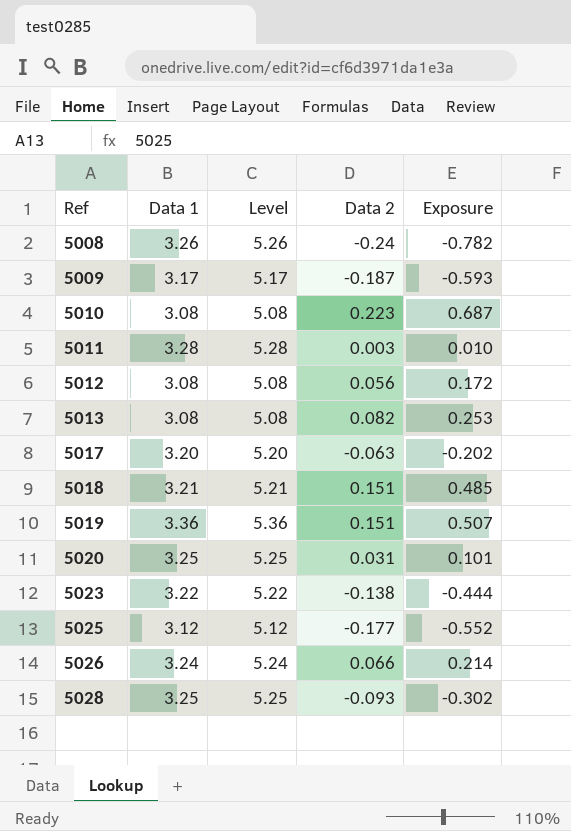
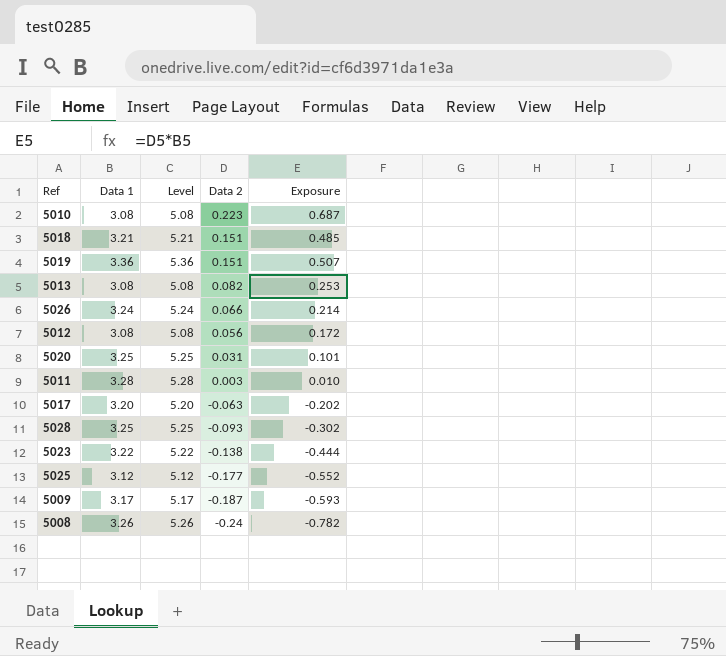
row order: Ref ascending -> Data 2 descending

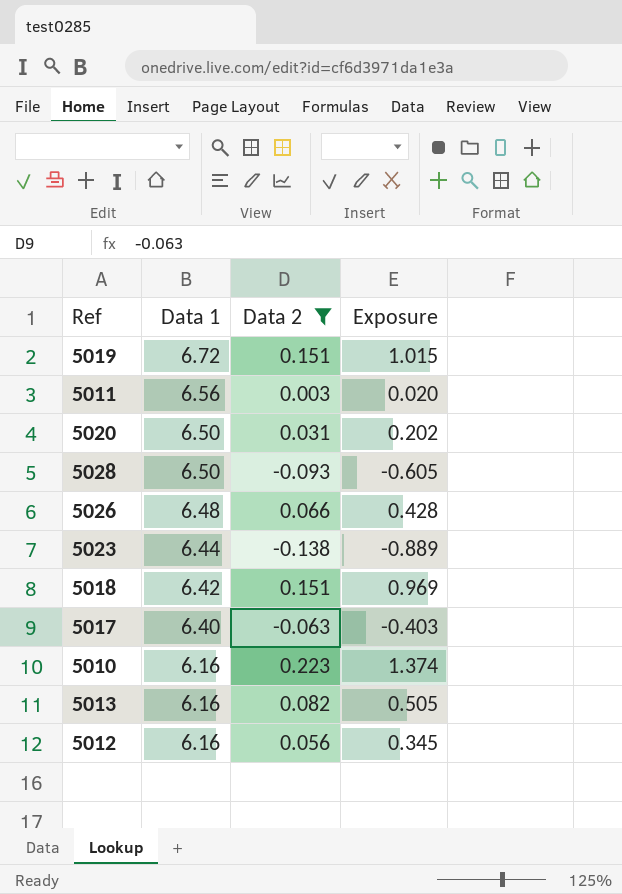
filter: none -> Data 2 >= -0.138
row order: Data 2 descending -> Data 1 descending
column Level | formula: [Data 1] + 2 -> none
5019 | Data 1: 3.36 -> 6.72
5019 | Exposure: 0.507 -> 1.015
5011 | Data 1: 3.28 -> 6.56
5011 | Exposure: 0.010 -> 0.020
5020 | Data 1: 3.25 -> 6.50
5020 | Exposure: 0.101 -> 0.202
5028 | Data 1: 3.25 -> 6.50
5028 | Exposure: -0.302 -> -0.605
5026 | Data 1: 3.24 -> 6.48
5026 | Exposure: 0.214 -> 0.428
5023 | Data 1: 3.22 -> 6.44
5023 | Exposure: -0.444 -> -0.889
5018 | Data 1: 3.21 -> 6.42
5018 | Exposure: 0.485 -> 0.969
5017 | Data 1: 3.20 -> 6.40
5017 | Exposure: -0.202 -> -0.403
5010 | Data 1: 3.08 -> 6.16
5010 | Exposure: 0.687 -> 1.374
5013 | Data 1: 3.08 -> 6.16
5013 | Exposure: 0.253 -> 0.505
5012 | Data 1: 3.08 -> 6.16
5012 | Exposure: 0.172 -> 0.345

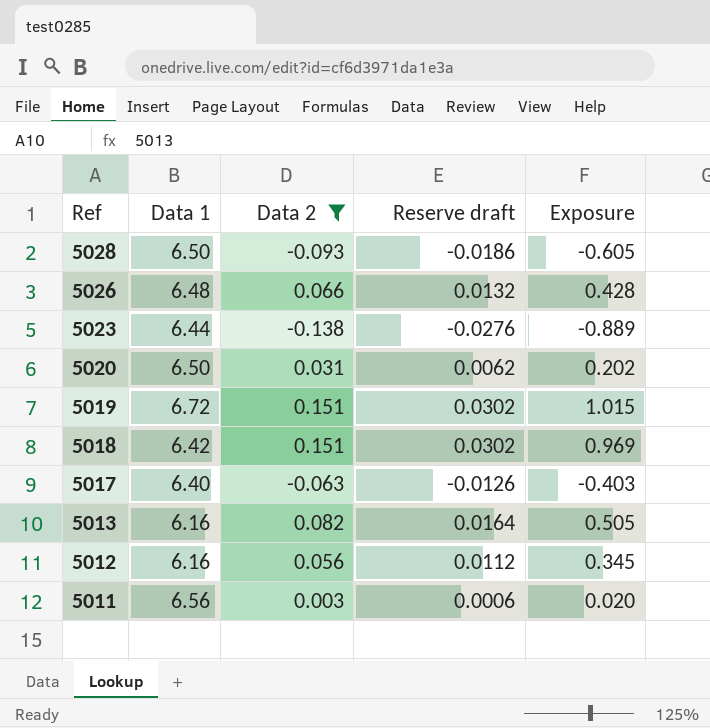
row order: Data 1 descending -> Ref descending
column Reserve draft | formula: none -> [Data 2] * 0.2
row 5010: 6.16 | 0.223 | 1.374 -> none

